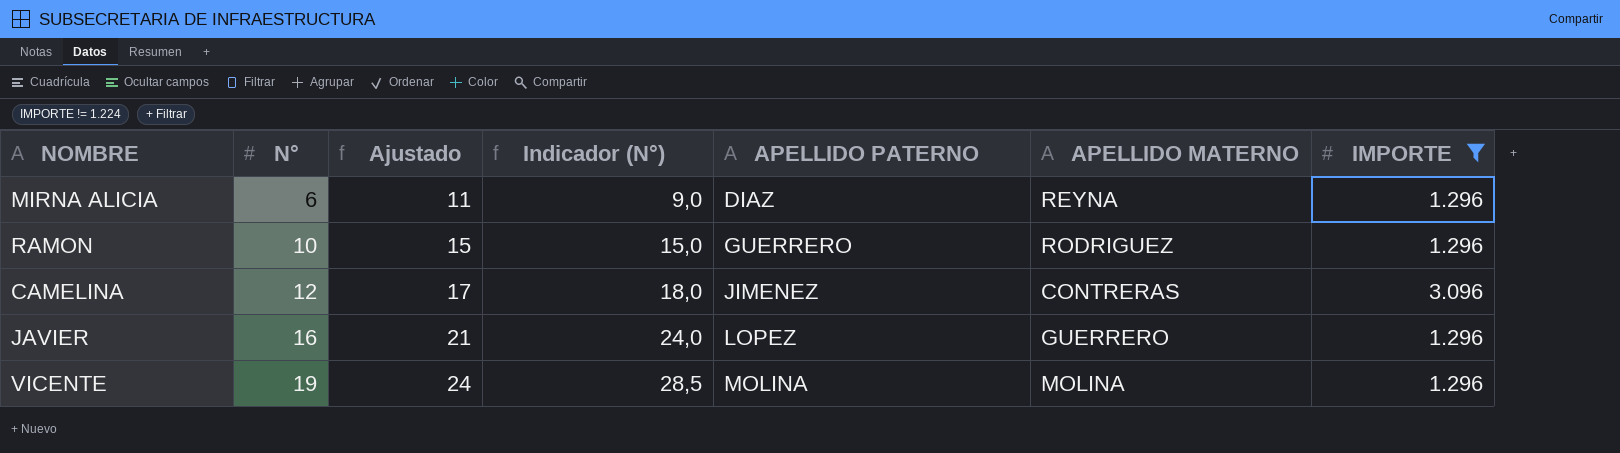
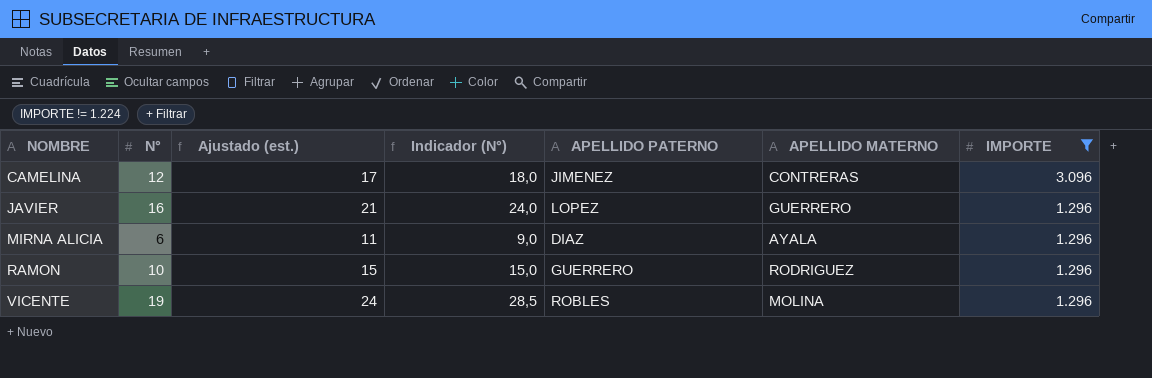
row order: N° ascending -> NOMBRE ascending
column name: Ajustado -> Ajustado (est.)
MIRNA ALICIA | APELLIDO MATERNO: REYNA -> AYALA
VICENTE | APELLIDO PATERNO: MOLINA -> ROBLES

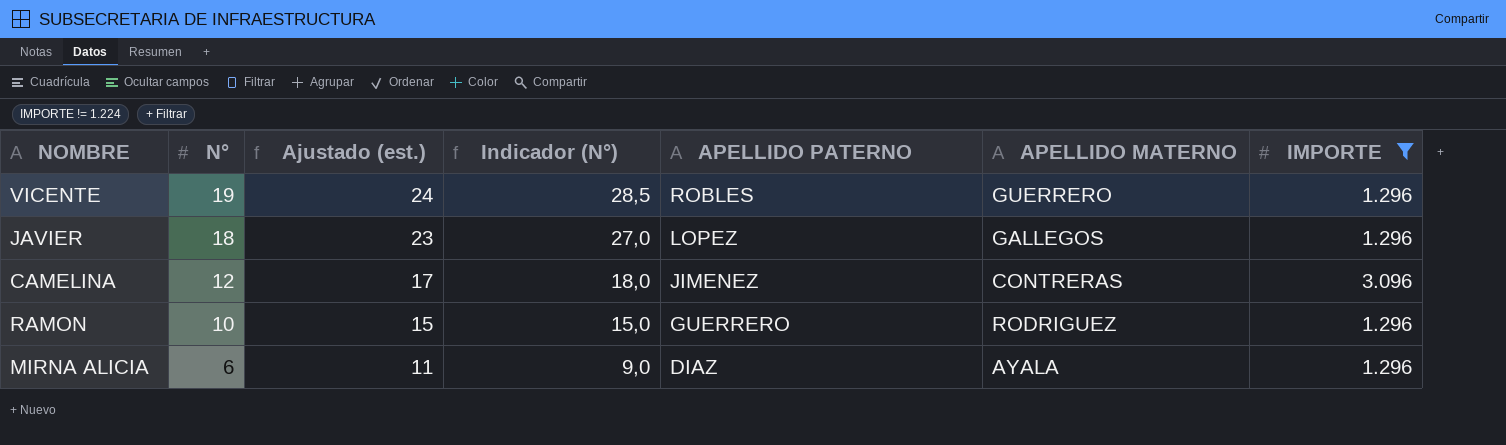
row order: NOMBRE ascending -> N° descending
VICENTE | APELLIDO MATERNO: MOLINA -> GUERRERO
JAVIER | N°: 16 -> 18
JAVIER | Ajustado (est.): 21 -> 23
JAVIER | Indicador (N°): 24,0 -> 27,0
JAVIER | APELLIDO MATERNO: GUERRERO -> GALLEGOS

